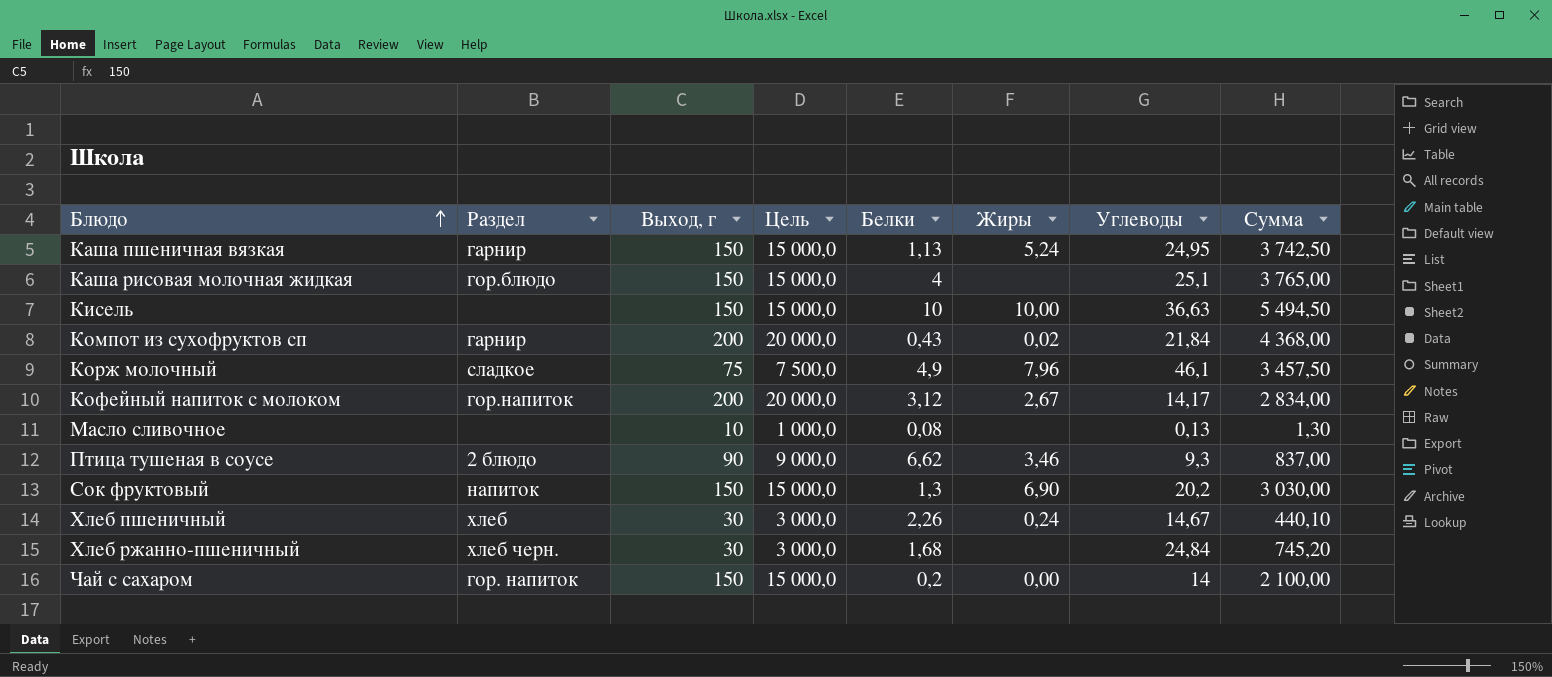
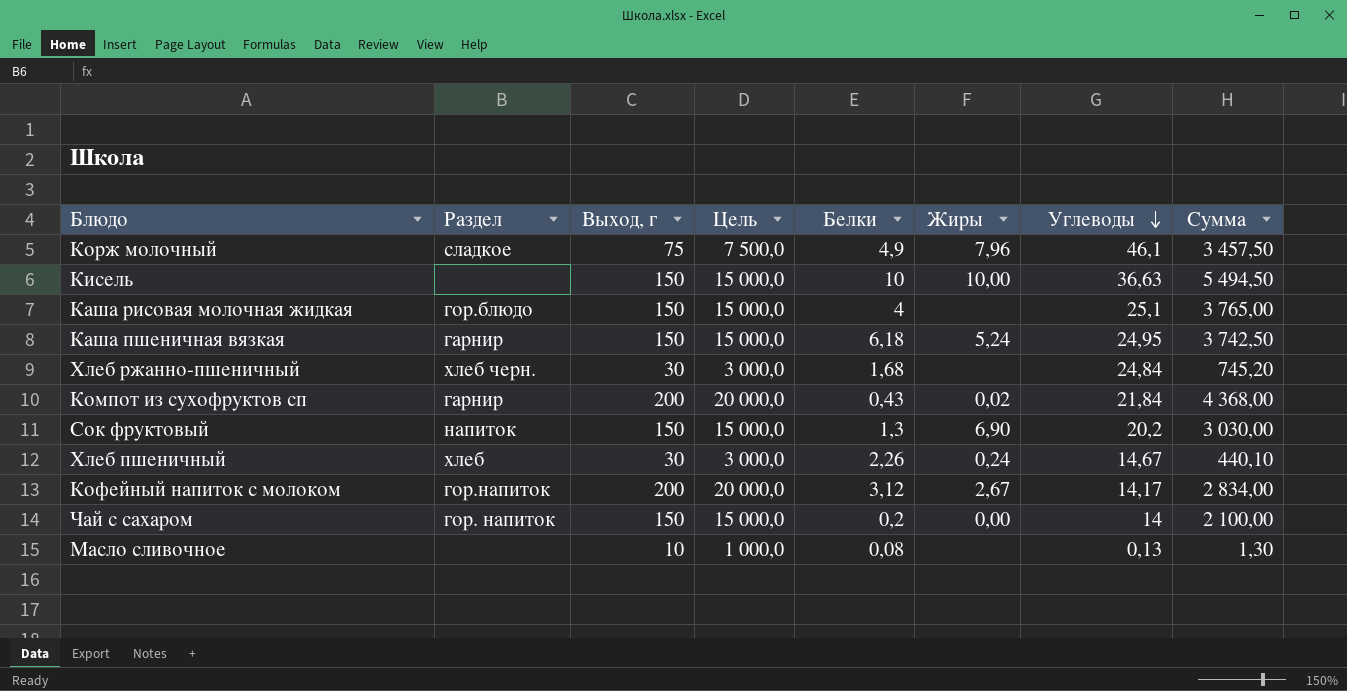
row order: Блюдо ascending -> Углеводы descending
row Птица тушеная в соусе: 2 блюдо | 90 | 9 000,0 | 6,62 | 3,46 | 9,3 | 837,00 -> none
Каша пшеничная вязкая | Белки: 1,13 -> 6,18

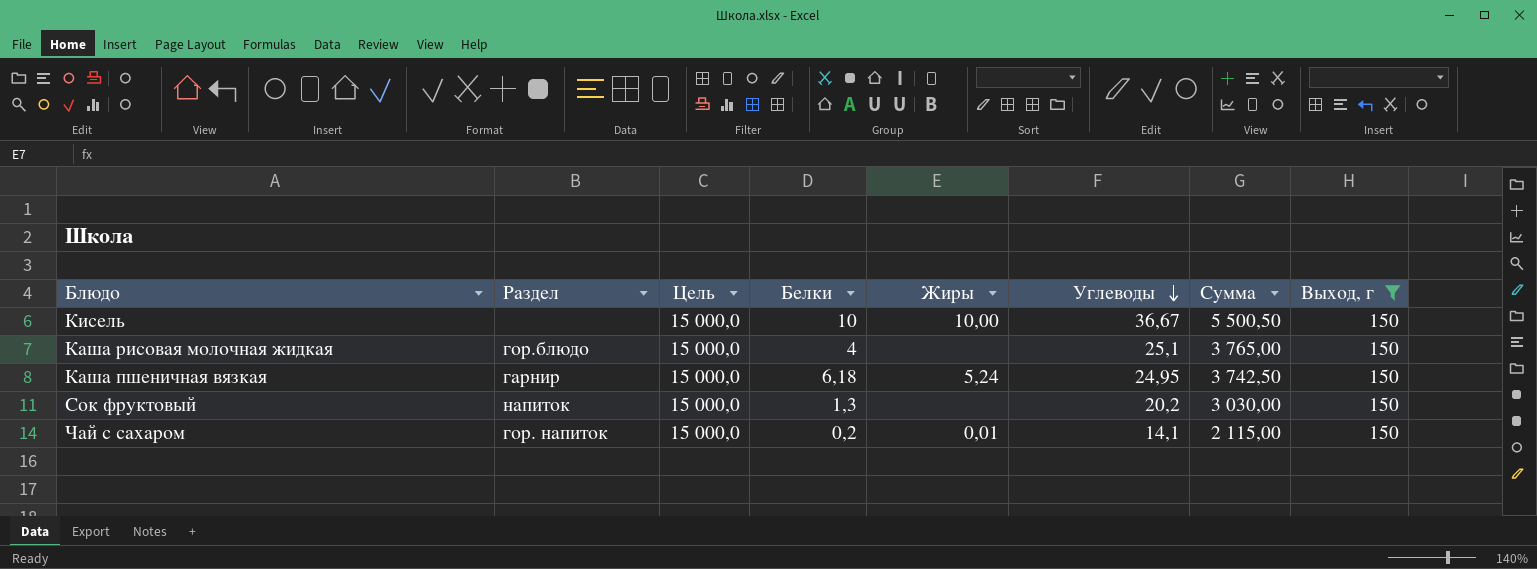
filter: none -> Выход, г = 150
column Выход, г | position: 3 -> 8
Кисель | Углеводы: 36,63 -> 36,67
Кисель | Сумма: 5 494,50 -> 5 500,50
Сок фруктовый | Жиры: 6,90 -> none
Чай с сахаром | Жиры: 0,00 -> 0,01
Чай с сахаром | Углеводы: 14 -> 14,1
Чай с сахаром | Сумма: 2 100,00 -> 2 115,00

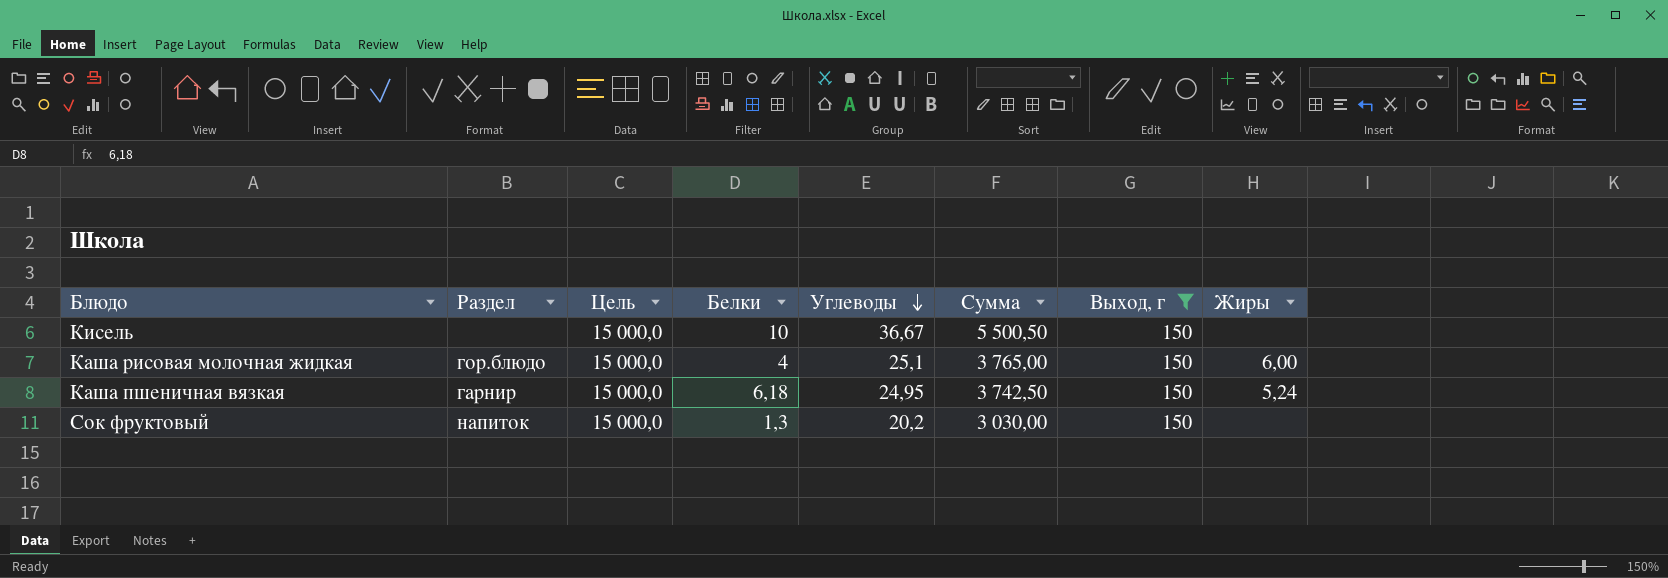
column Жиры | position: 5 -> 8
row Чай с сахаром: гор. напиток | 15 000,0 | 0,2 | 0,01 | 14,1 | 2 115,00 | 150 -> none
Кисель | Жиры: 10,00 -> none
Каша рисовая молочная жидкая | Жиры: none -> 6,00

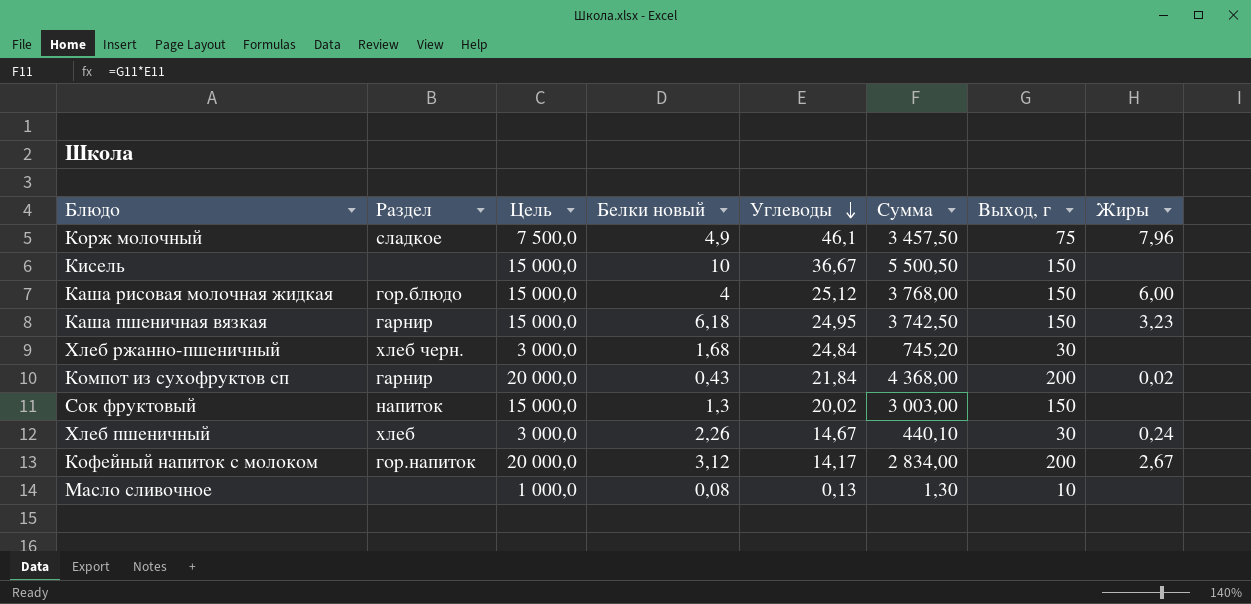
filter: Выход, г = 150 -> none
column name: Белки -> Белки новый
Каша рисовая молочная жидкая | Углеводы: 25,1 -> 25,12
Каша рисовая молочная жидкая | Сумма: 3 765,00 -> 3 768,00
Каша пшеничная вязкая | Жиры: 5,24 -> 3,23
Сок фруктовый | Углеводы: 20,2 -> 20,02
Сок фруктовый | Сумма: 3 030,00 -> 3 003,00

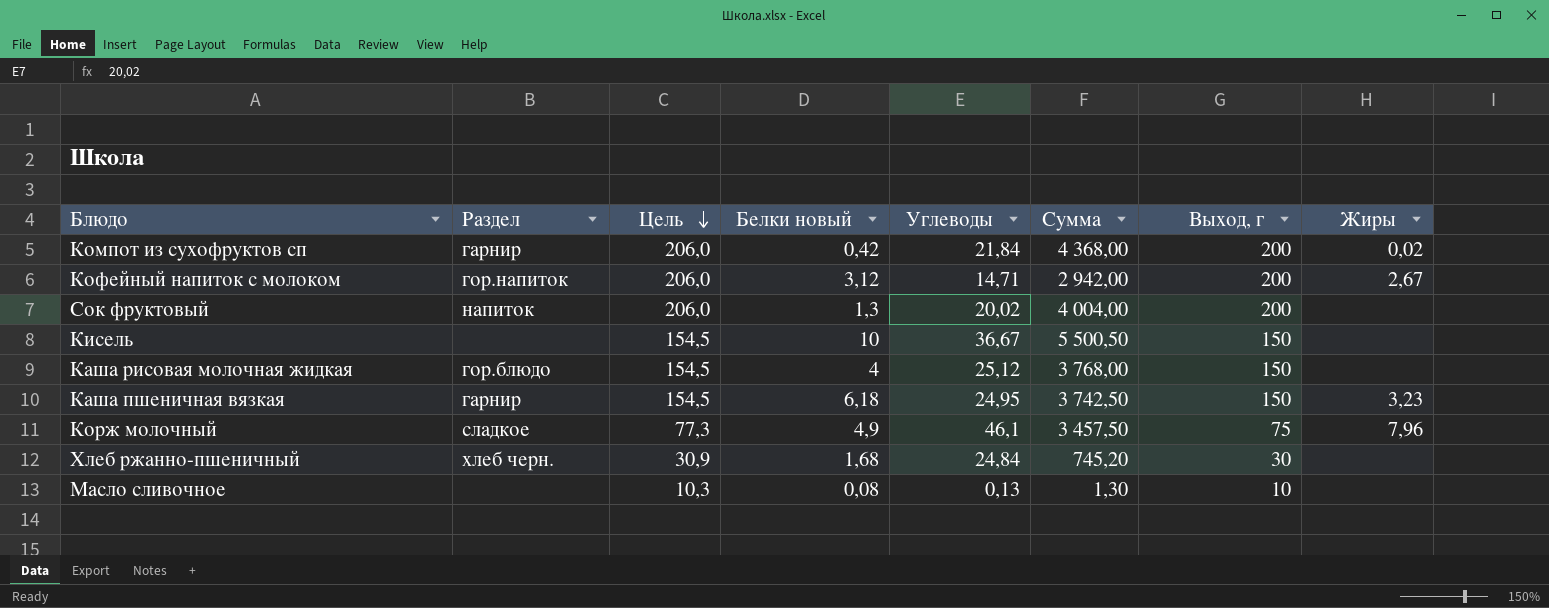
row order: Углеводы descending -> Цель descending
column Цель | formula: [Выход, г] * 100 -> [Выход, г] * 1,03
row Хлеб пшеничный: хлеб | 3 000,0 | 2,26 | 14,67 | 440,10 | 30 | 0,24 -> none
Компот из сухофруктов сп | Белки новый: 0,43 -> 0,42
Кофейный напиток с молоком | Углеводы: 14,17 -> 14,71
Кофейный напиток с молоком | Сумма: 2 834,00 -> 2 942,00
Сок фруктовый | Сумма: 3 003,00 -> 4 004,00
Сок фруктовый | Выход, г: 150 -> 200
Каша рисовая молочная жидкая | Жиры: 6,00 -> none

